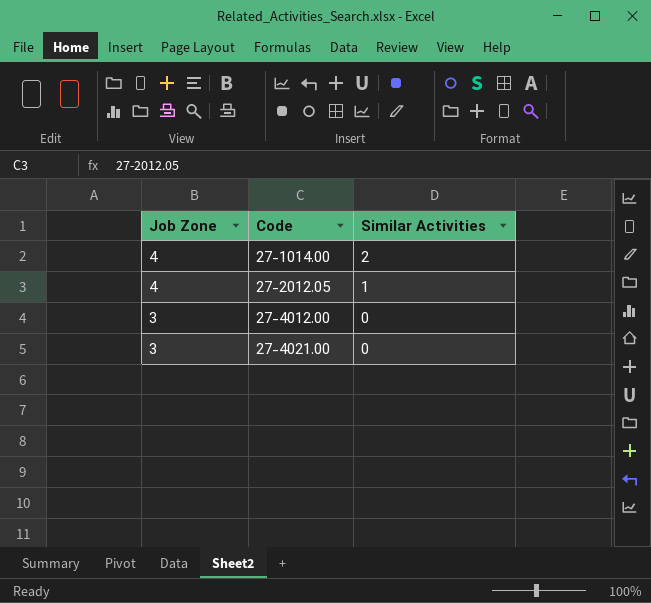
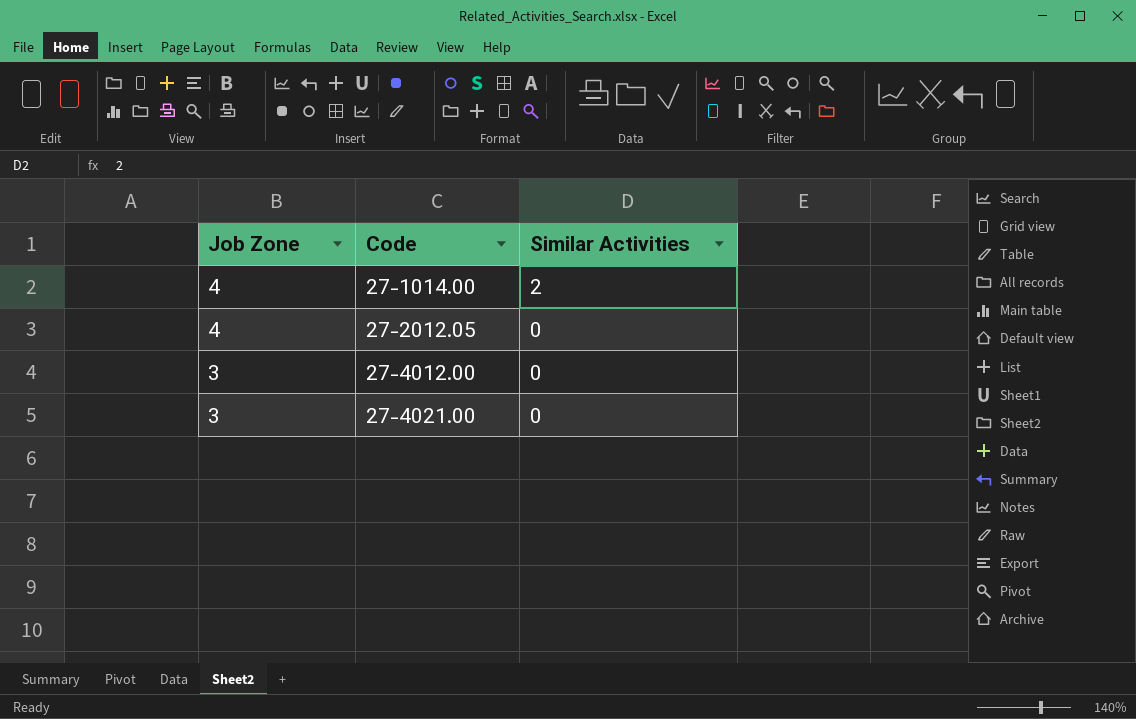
27-2012.05 | Similar Activities: 1 -> 0

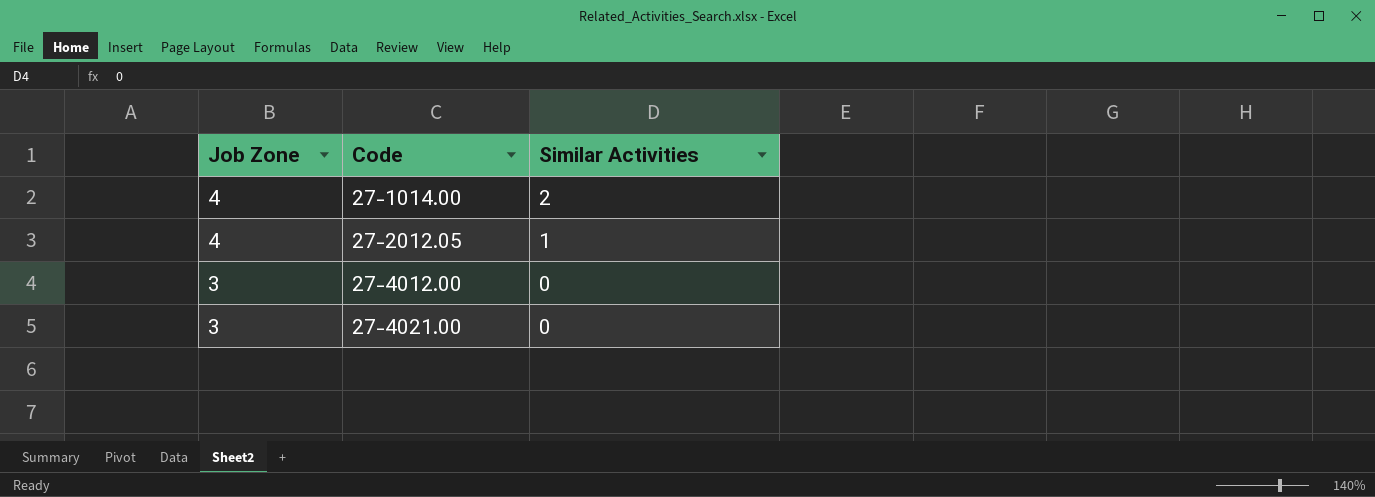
27-2012.05 | Similar Activities: 0 -> 1

